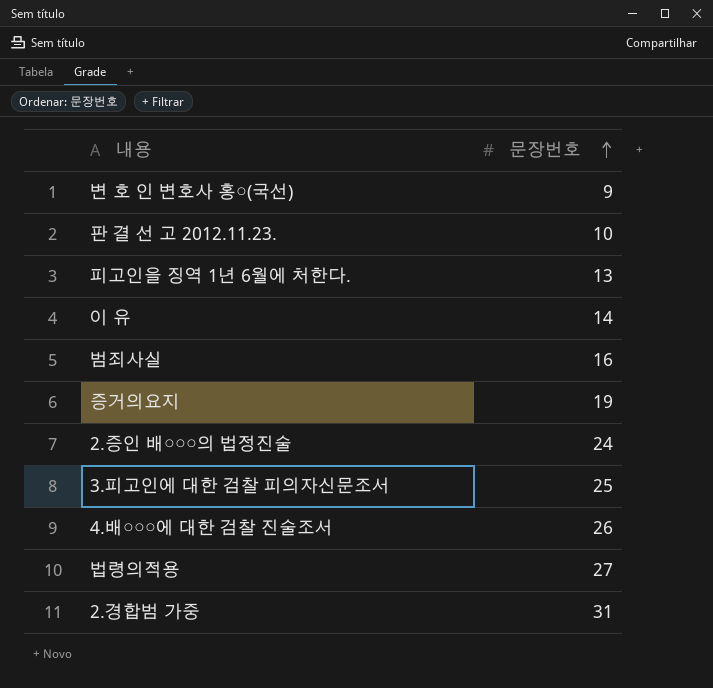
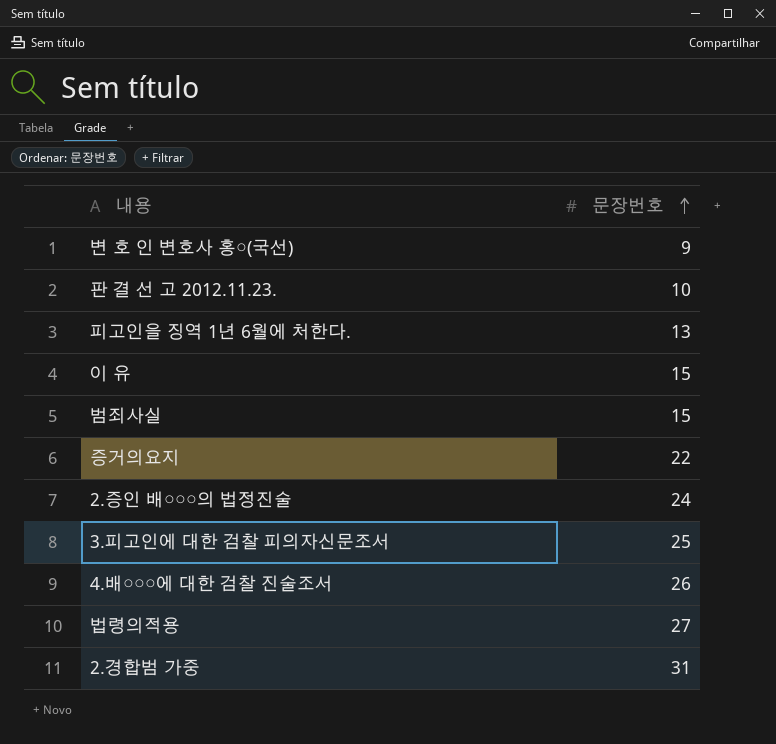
이 유 | 문장번호: 14 -> 15
범죄사실 | 문장번호: 16 -> 15
증거의요지 | 문장번호: 19 -> 22

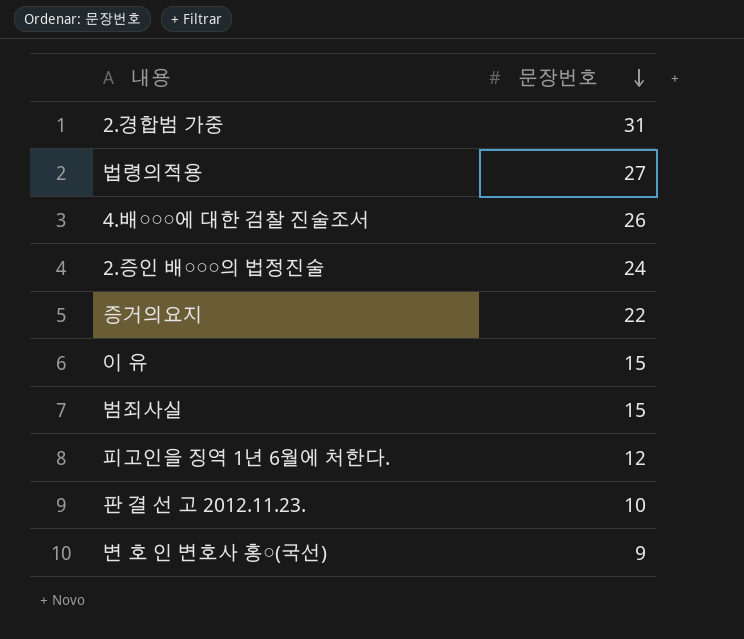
row order: 문장번호 ascending -> 문장번호 descending
row 3.피고인에 대한 검찰 피의자신문조서: 25 -> none
피고인을 징역 1년 6월에 처한다. | 문장번호: 13 -> 12

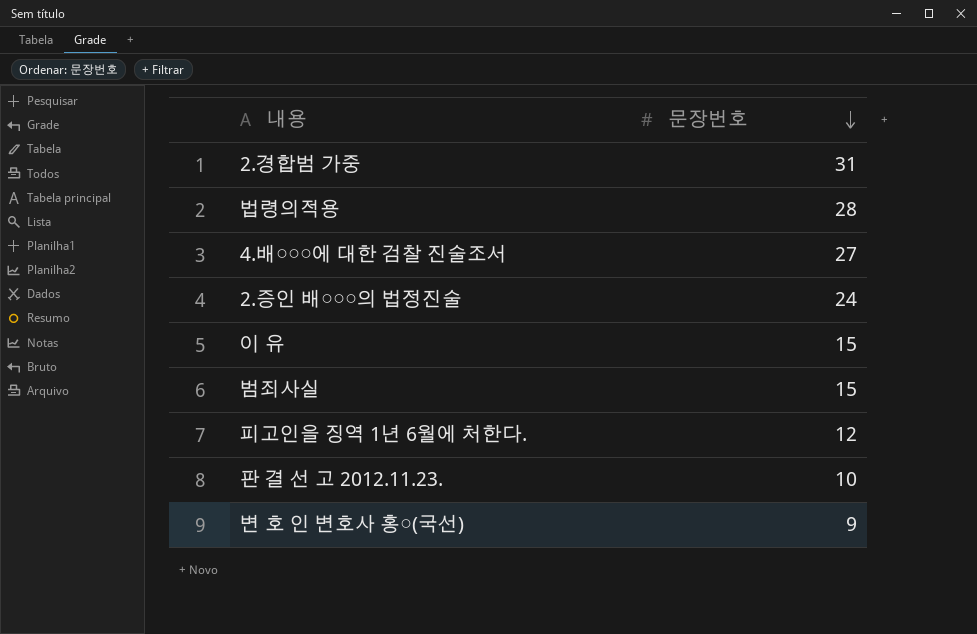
row 증거의요지: 22 -> none
법령의적용 | 문장번호: 27 -> 28
4.배○○○에 대한 검찰 진술조서 | 문장번호: 26 -> 27

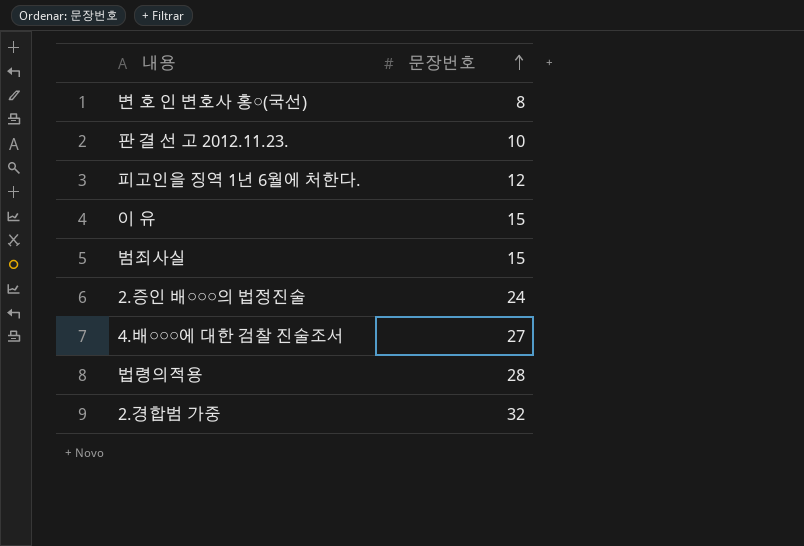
row order: 문장번호 descending -> 문장번호 ascending
변 호 인 변호사 홍○(국선) | 문장번호: 9 -> 8
2.경합범 가중 | 문장번호: 31 -> 32

